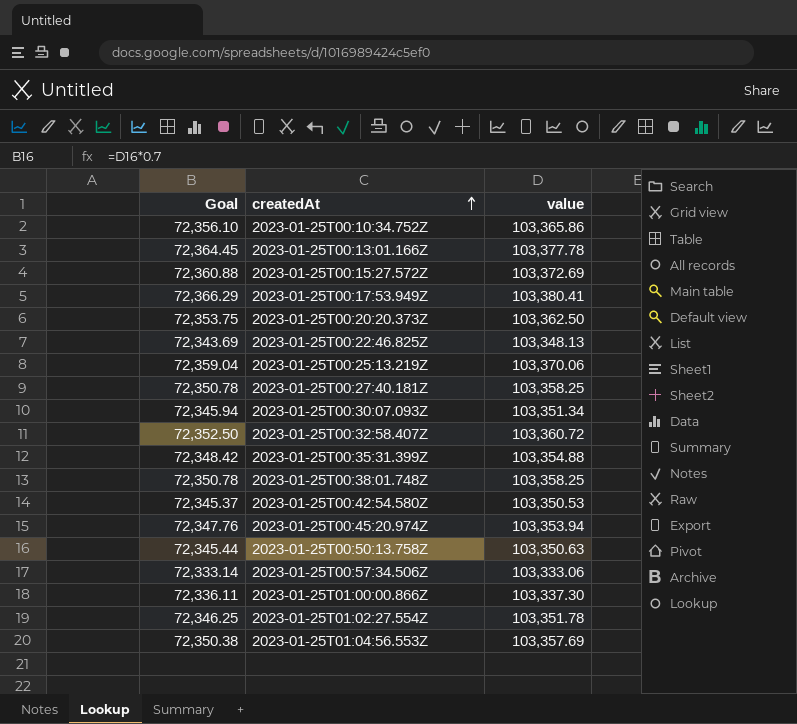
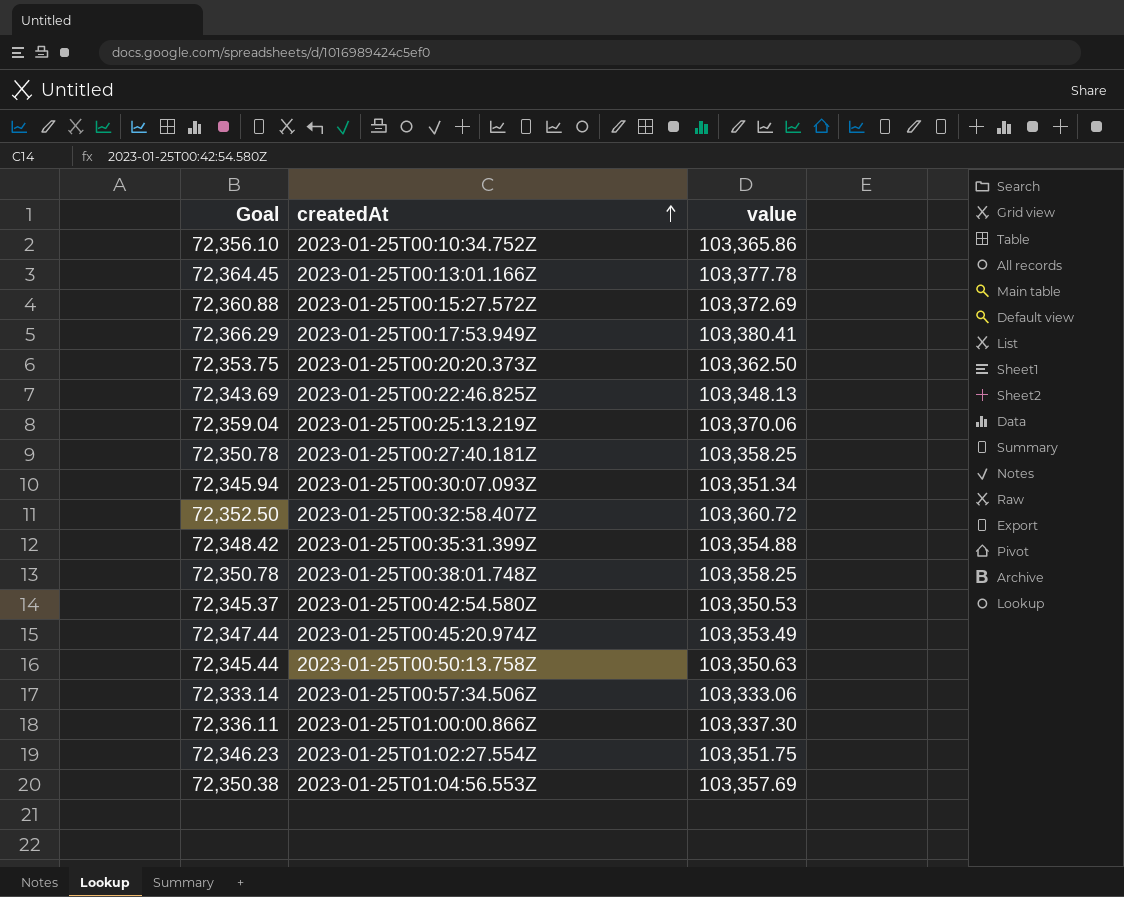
2023-01-25T00:45:20.974Z | Goal: 72,347.76 -> 72,347.44
2023-01-25T00:45:20.974Z | value: 103,353.94 -> 103,353.49
2023-01-25T01:02:27.554Z | Goal: 72,346.25 -> 72,346.23
2023-01-25T01:02:27.554Z | value: 103,351.78 -> 103,351.75

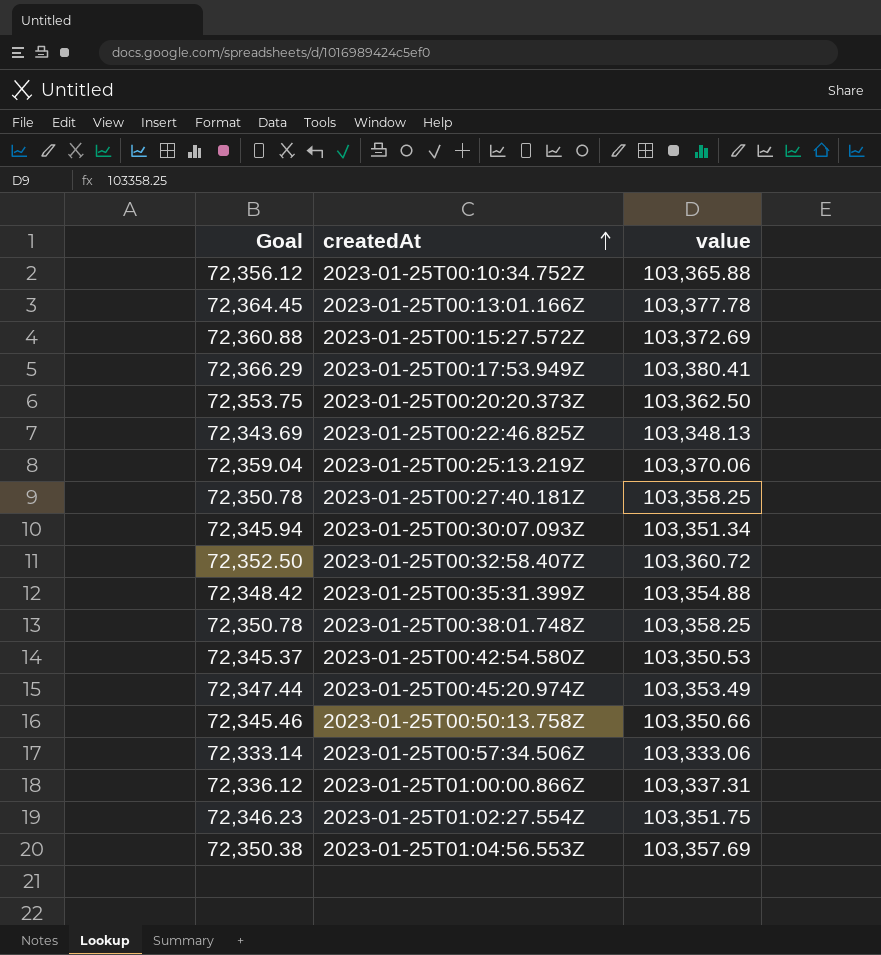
2023-01-25T00:10:34.752Z | Goal: 72,356.10 -> 72,356.12
2023-01-25T00:10:34.752Z | value: 103,365.86 -> 103,365.88
2023-01-25T00:50:13.758Z | Goal: 72,345.44 -> 72,345.46
2023-01-25T00:50:13.758Z | value: 103,350.63 -> 103,350.66
2023-01-25T01:00:00.866Z | Goal: 72,336.11 -> 72,336.12
2023-01-25T01:00:00.866Z | value: 103,337.30 -> 103,337.31

